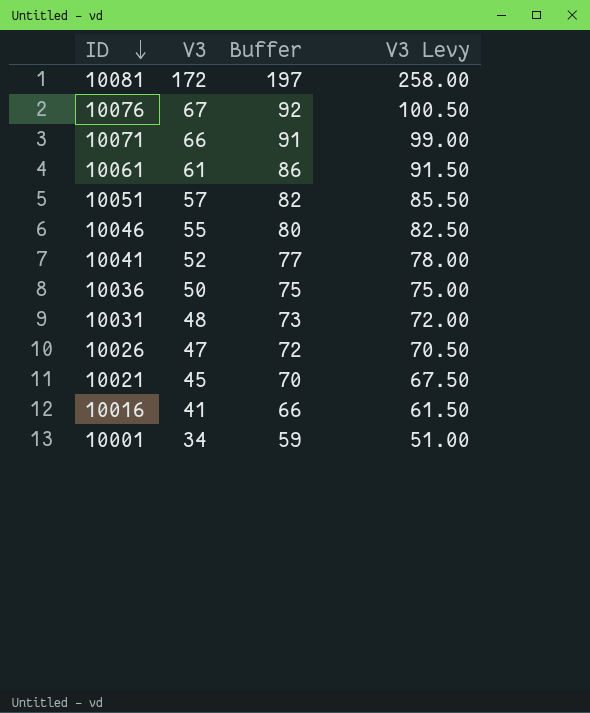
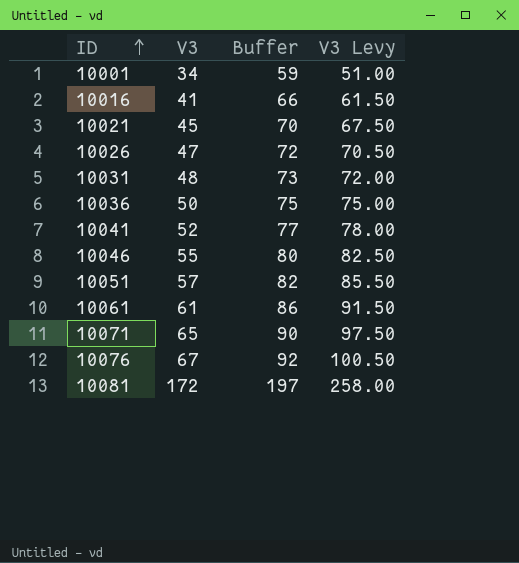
row order: ID descending -> ID ascending
10071 | V3: 66 -> 65
10071 | Buffer: 91 -> 90
10071 | V3 Levy: 99.00 -> 97.50

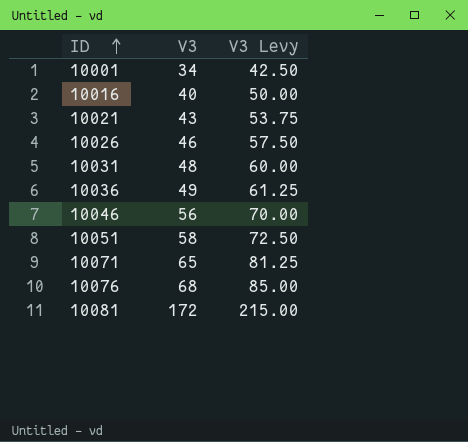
column Buffer | formula: [V3] + 25 -> none
column V3 Levy | formula: [V3] * 1.5 -> [V3] * 1.25
row 10041: 52 | 77 | 78.00 -> none
row 10061: 61 | 86 | 91.50 -> none
10016 | V3: 41 -> 40
10021 | V3: 45 -> 43
10026 | V3: 47 -> 46
10036 | V3: 50 -> 49
10046 | V3: 55 -> 56
10051 | V3: 57 -> 58
10076 | V3: 67 -> 68

